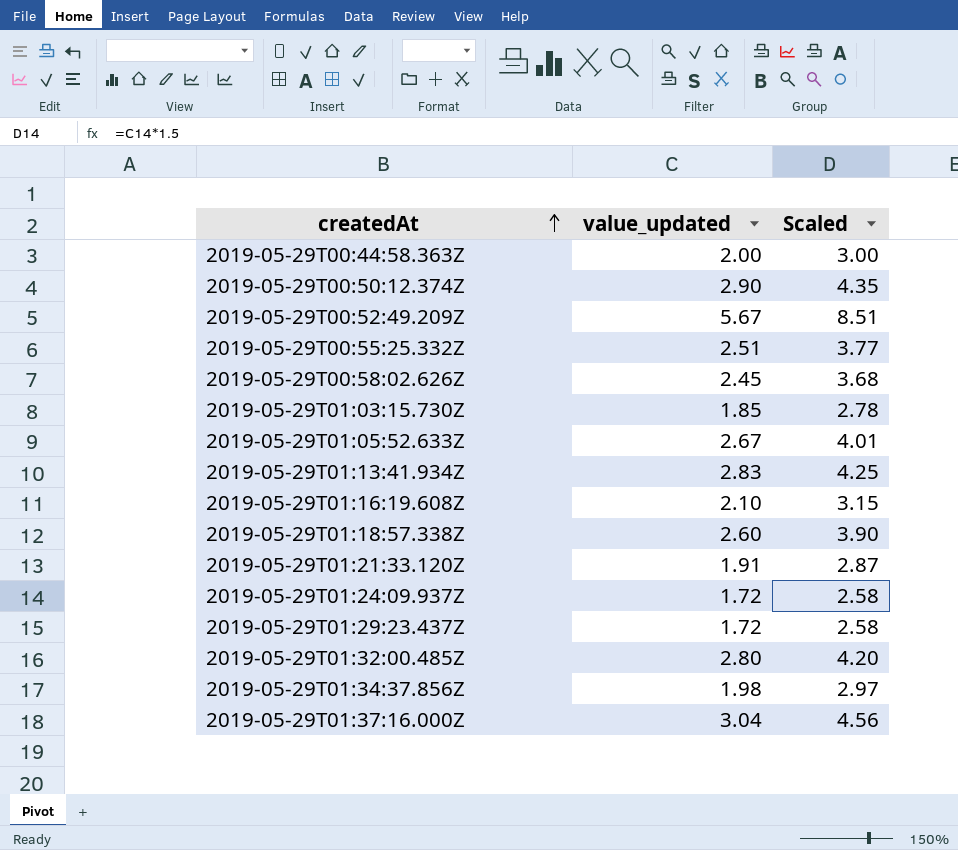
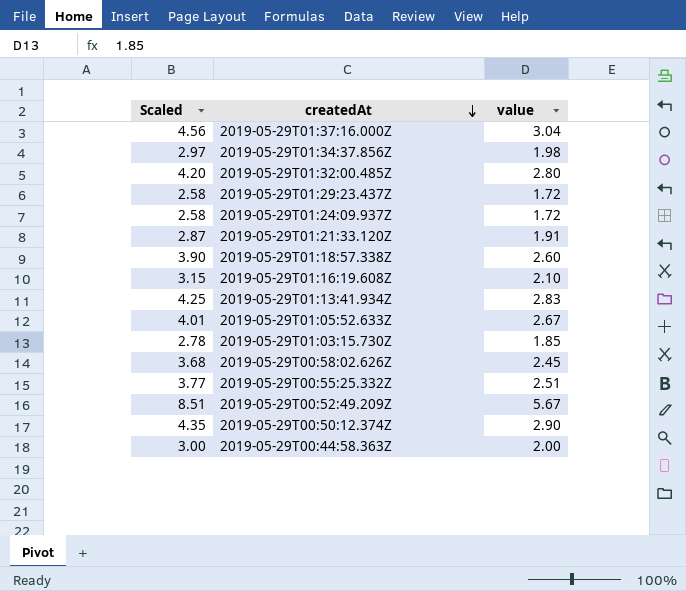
row order: createdAt ascending -> createdAt descending
column Scaled | position: 3 -> 1
column name: value_updated -> value

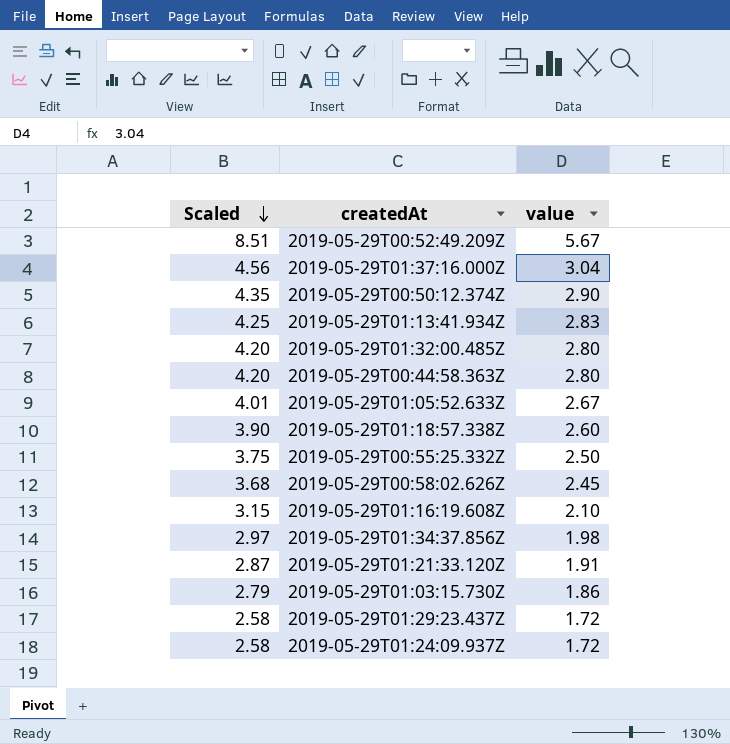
row order: createdAt descending -> Scaled descending
2019-05-29T00:44:58.363Z | Scaled: 3.00 -> 4.20
2019-05-29T00:44:58.363Z | value: 2.00 -> 2.80
2019-05-29T00:55:25.332Z | Scaled: 3.77 -> 3.75
2019-05-29T00:55:25.332Z | value: 2.51 -> 2.50
2019-05-29T01:03:15.730Z | Scaled: 2.78 -> 2.79
2019-05-29T01:03:15.730Z | value: 1.85 -> 1.86

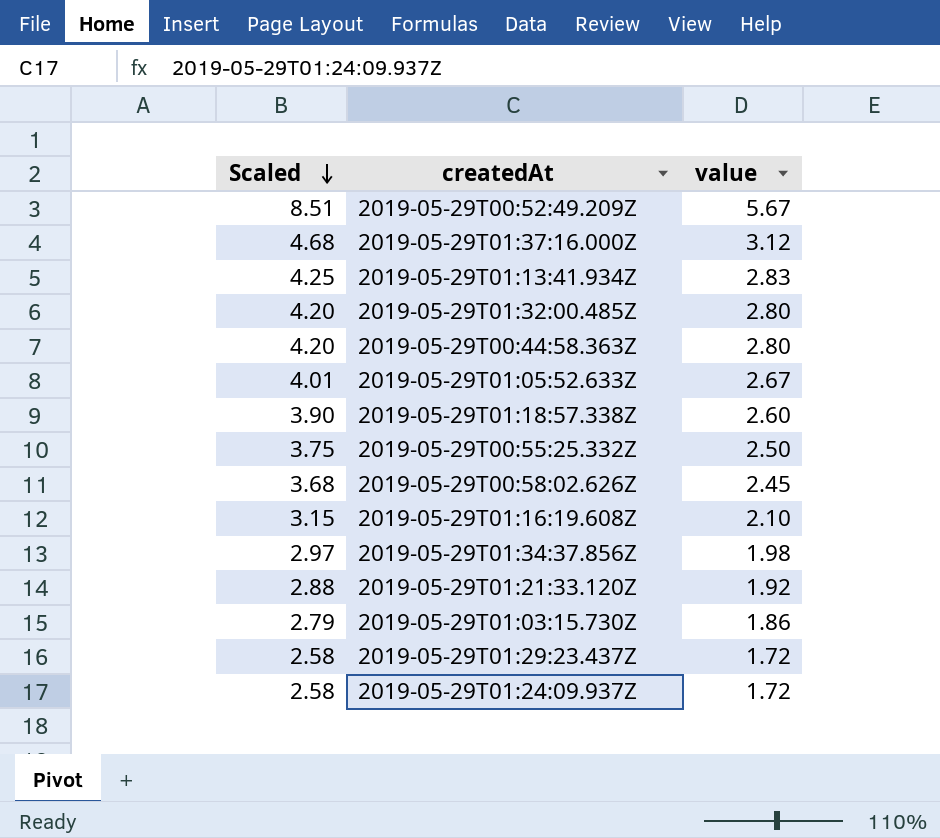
row 2019-05-29T00:50:12.374Z: 4.35 | 2.90 -> none
2019-05-29T01:37:16.000Z | Scaled: 4.56 -> 4.68
2019-05-29T01:37:16.000Z | value: 3.04 -> 3.12
2019-05-29T01:21:33.120Z | Scaled: 2.87 -> 2.88
2019-05-29T01:21:33.120Z | value: 1.91 -> 1.92

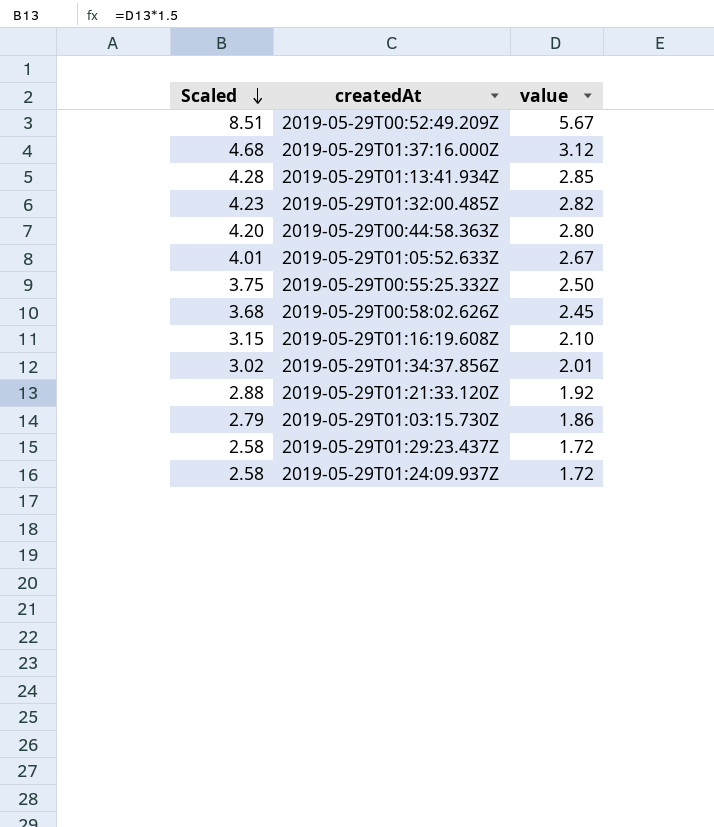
row 2019-05-29T01:18:57.338Z: 3.90 | 2.60 -> none
2019-05-29T01:13:41.934Z | Scaled: 4.25 -> 4.28
2019-05-29T01:13:41.934Z | value: 2.83 -> 2.85
2019-05-29T01:32:00.485Z | Scaled: 4.20 -> 4.23
2019-05-29T01:32:00.485Z | value: 2.80 -> 2.82
2019-05-29T01:34:37.856Z | Scaled: 2.97 -> 3.02
2019-05-29T01:34:37.856Z | value: 1.98 -> 2.01

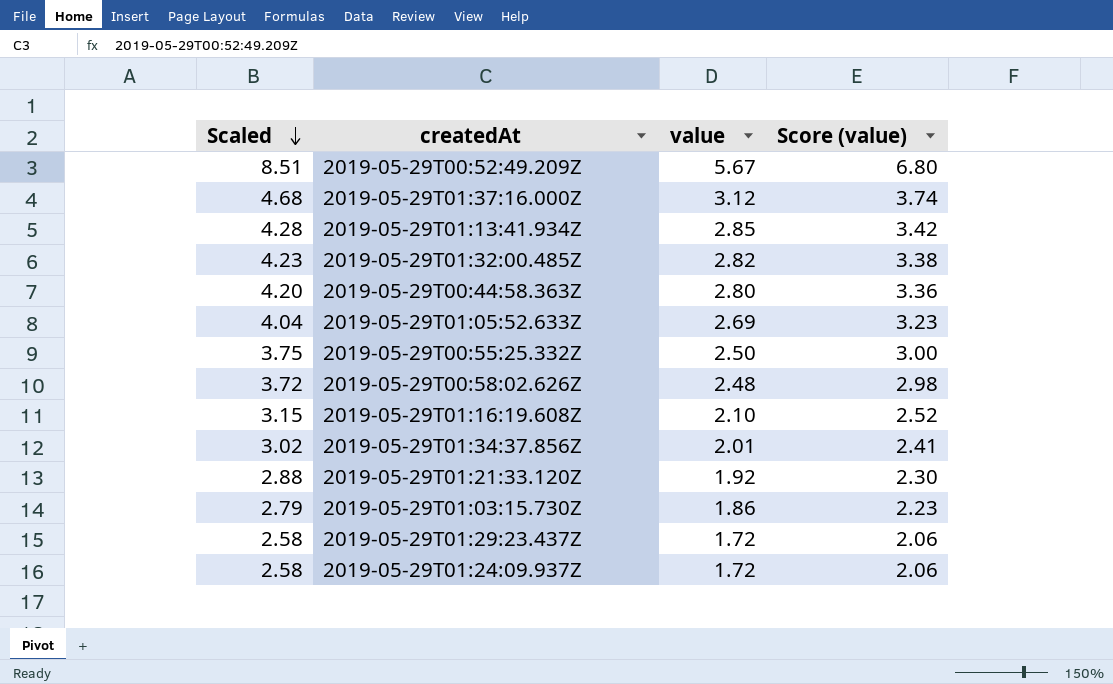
column Score (value) | formula: none -> [value] * 1.2
2019-05-29T01:05:52.633Z | Scaled: 4.01 -> 4.04
2019-05-29T01:05:52.633Z | value: 2.67 -> 2.69
2019-05-29T00:58:02.626Z | Scaled: 3.68 -> 3.72
2019-05-29T00:58:02.626Z | value: 2.45 -> 2.48

